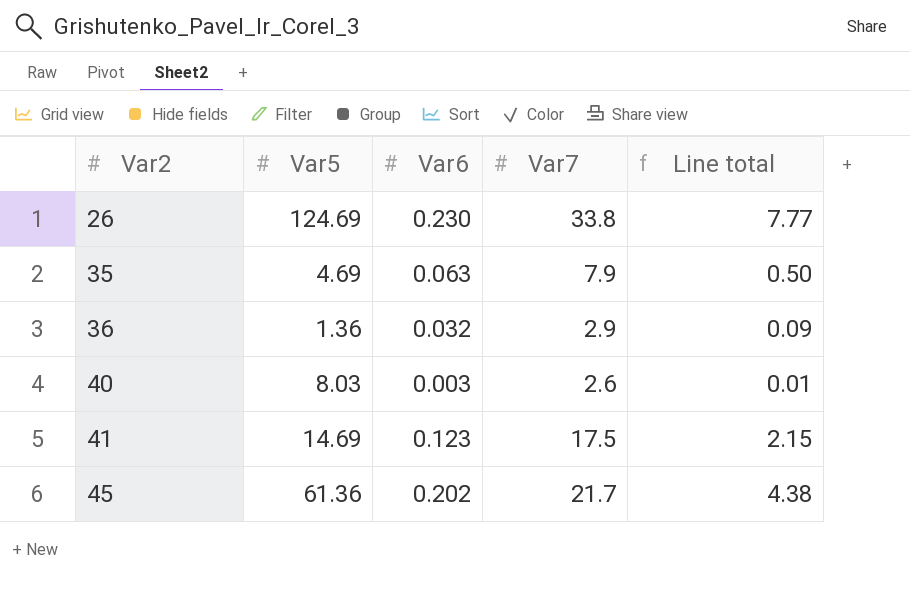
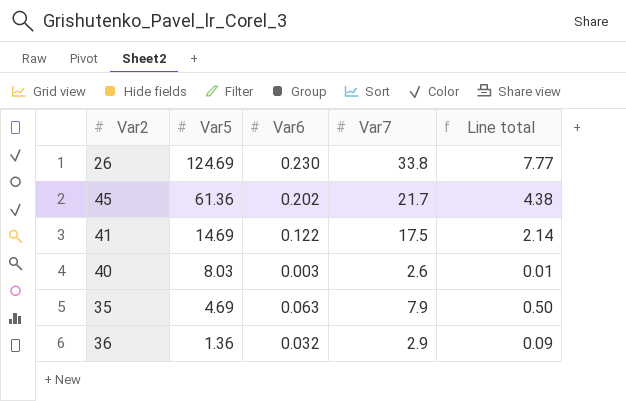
row order: Var2 ascending -> Var5 descending
41 | Var6: 0.123 -> 0.122
41 | Line total: 2.15 -> 2.14

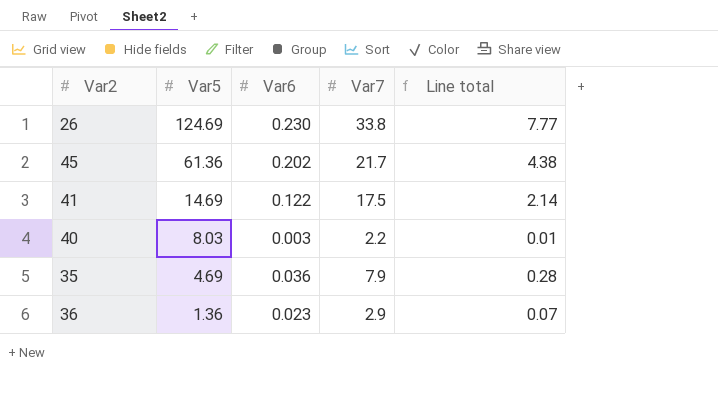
40 | Var7: 2.6 -> 2.2
35 | Var6: 0.063 -> 0.036
35 | Line total: 0.50 -> 0.28
36 | Var6: 0.032 -> 0.023
36 | Line total: 0.09 -> 0.07

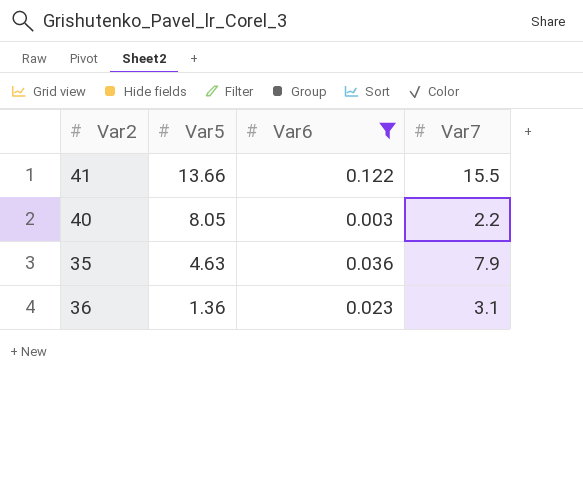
filter: none -> Var6 <= 0.122
column Line total | formula: [Var6] * [Var7] -> none
41 | Var5: 14.69 -> 13.66
41 | Var7: 17.5 -> 15.5
40 | Var5: 8.03 -> 8.05
35 | Var5: 4.69 -> 4.63
36 | Var7: 2.9 -> 3.1

